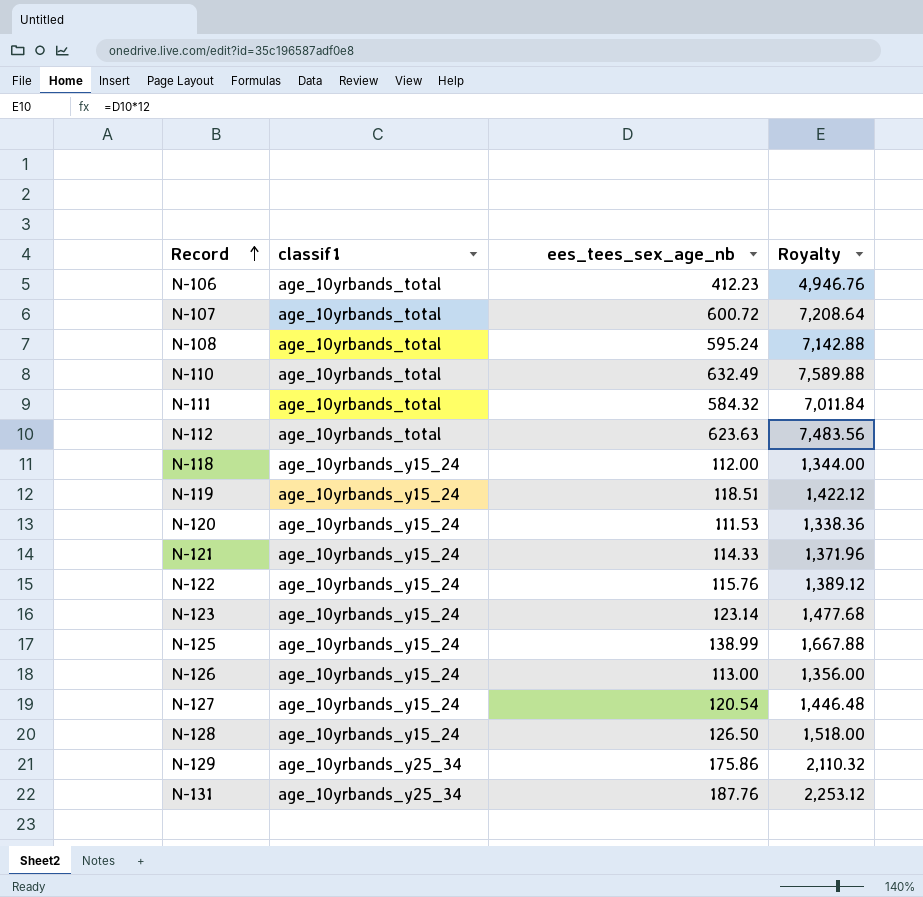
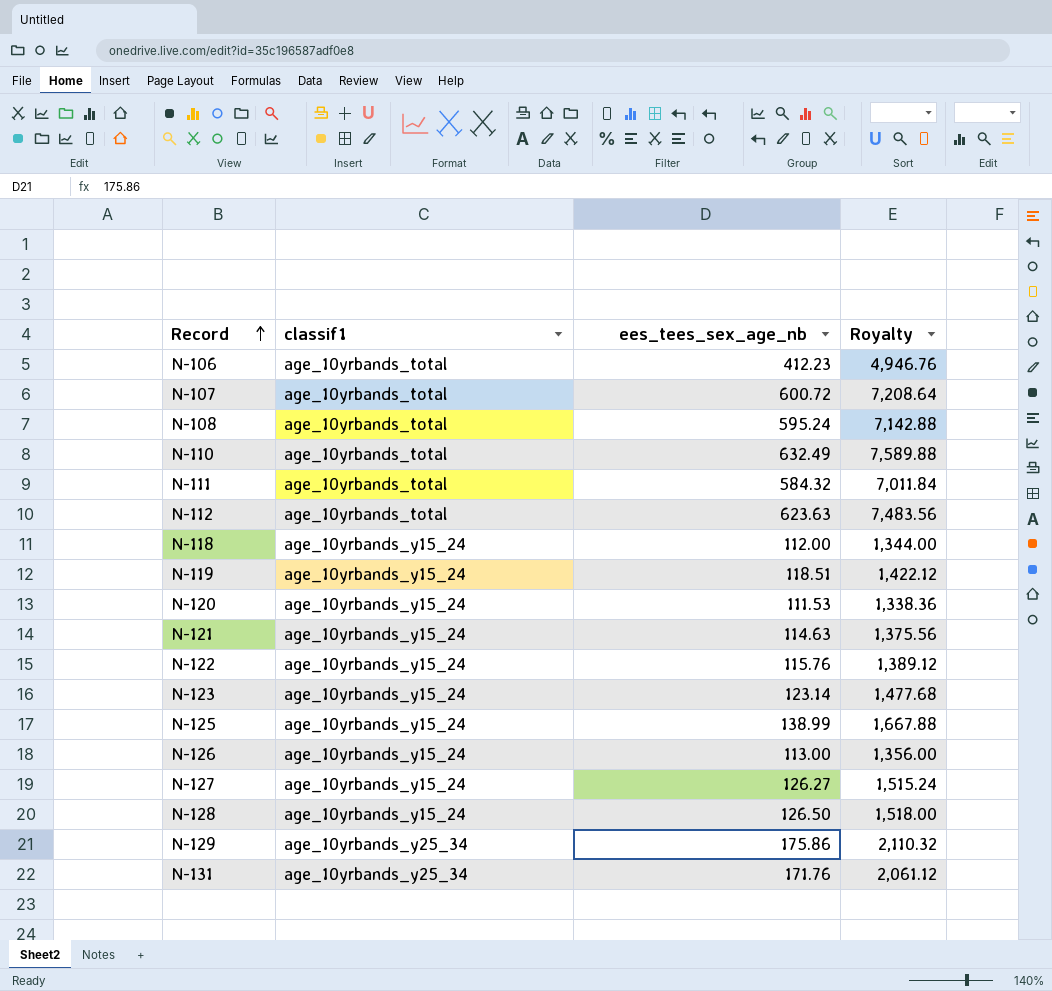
N-121 | ees_tees_sex_age_nb: 114.33 -> 114.63
N-121 | Royalty: 1,371.96 -> 1,375.56
N-127 | ees_tees_sex_age_nb: 120.54 -> 126.27
N-127 | Royalty: 1,446.48 -> 1,515.24
N-131 | ees_tees_sex_age_nb: 187.76 -> 171.76
N-131 | Royalty: 2,253.12 -> 2,061.12

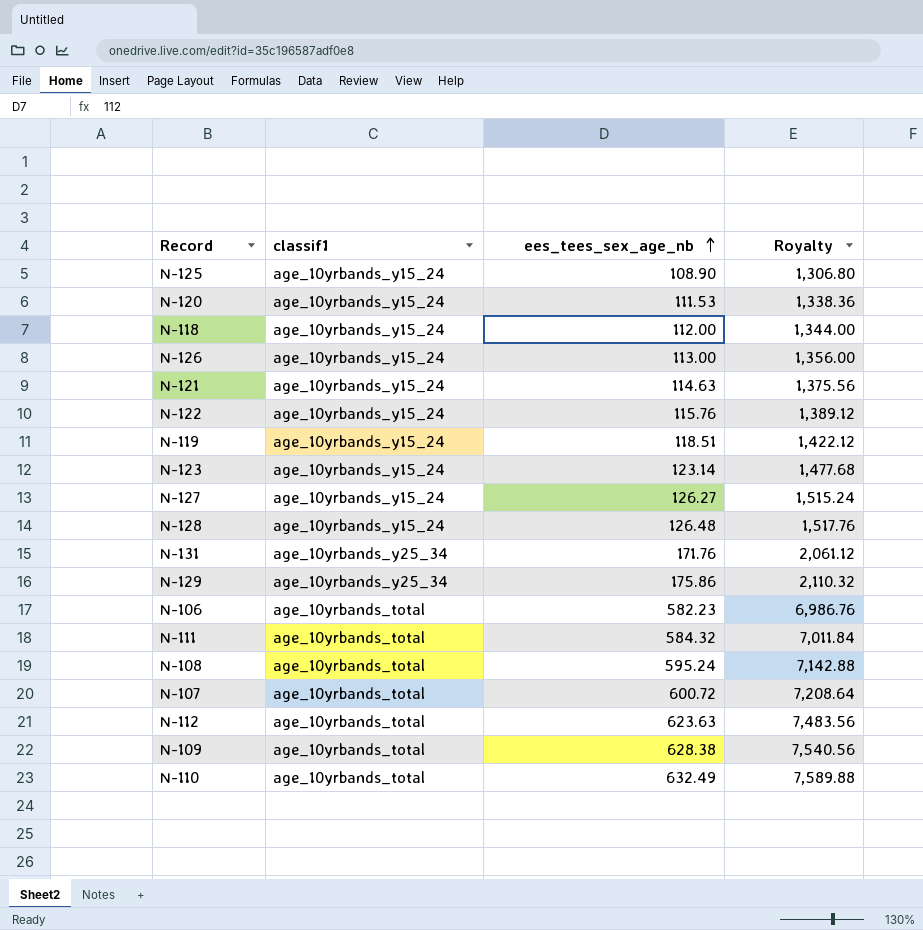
row order: Record ascending -> ees_tees_sex_age_nb ascending
N-125 | ees_tees_sex_age_nb: 138.99 -> 108.90
N-125 | Royalty: 1,667.88 -> 1,306.80
N-128 | ees_tees_sex_age_nb: 126.50 -> 126.48
N-128 | Royalty: 1,518.00 -> 1,517.76
N-106 | ees_tees_sex_age_nb: 412.23 -> 582.23
N-106 | Royalty: 4,946.76 -> 6,986.76
row N-109: none -> age_10yrbands_total | 628.38 | 7,540.56

